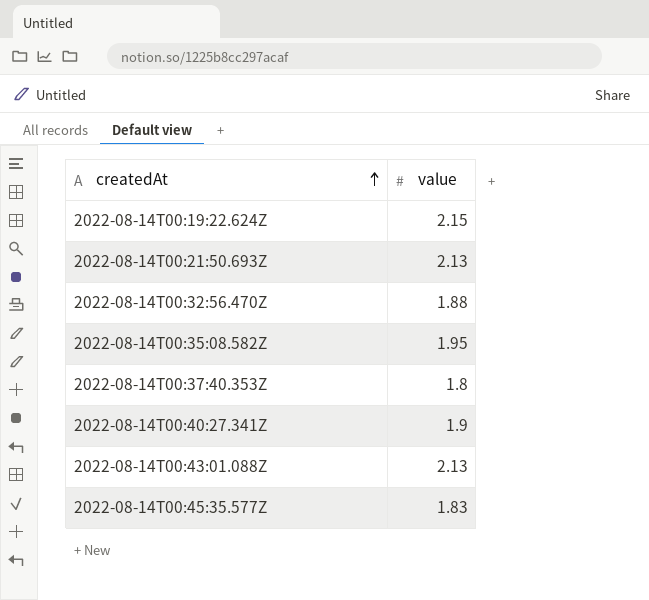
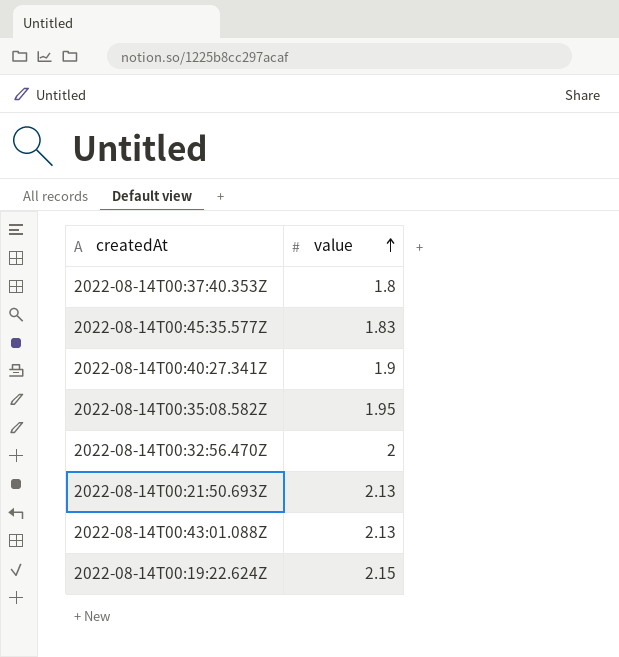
row order: createdAt ascending -> value ascending
2022-08-14T00:32:56.470Z | value: 1.88 -> 2

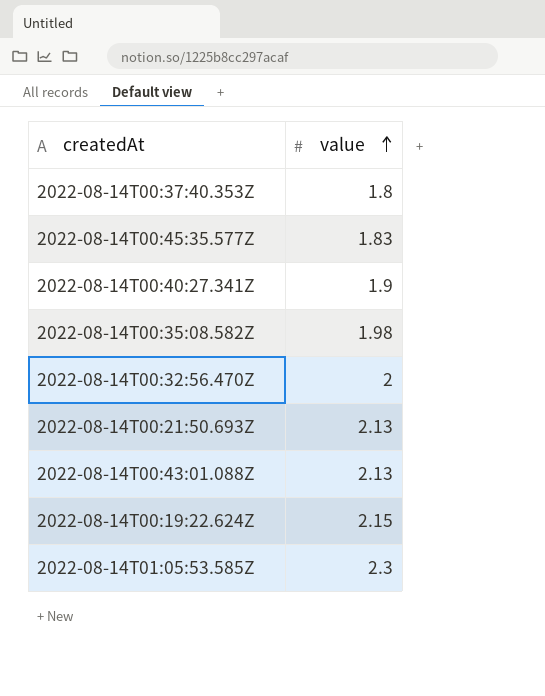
2022-08-14T00:35:08.582Z | value: 1.95 -> 1.98
row 2022-08-14T01:05:53.585Z: none -> 2.3

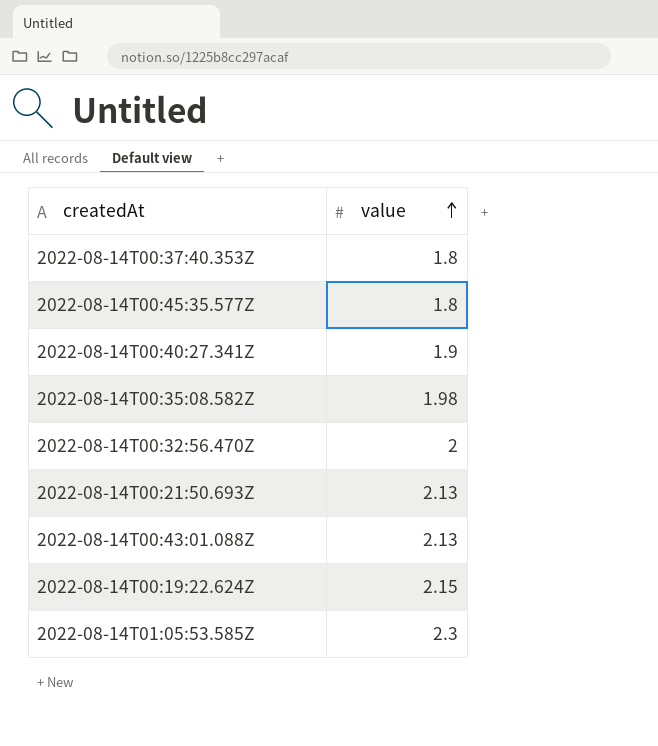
2022-08-14T00:45:35.577Z | value: 1.83 -> 1.8

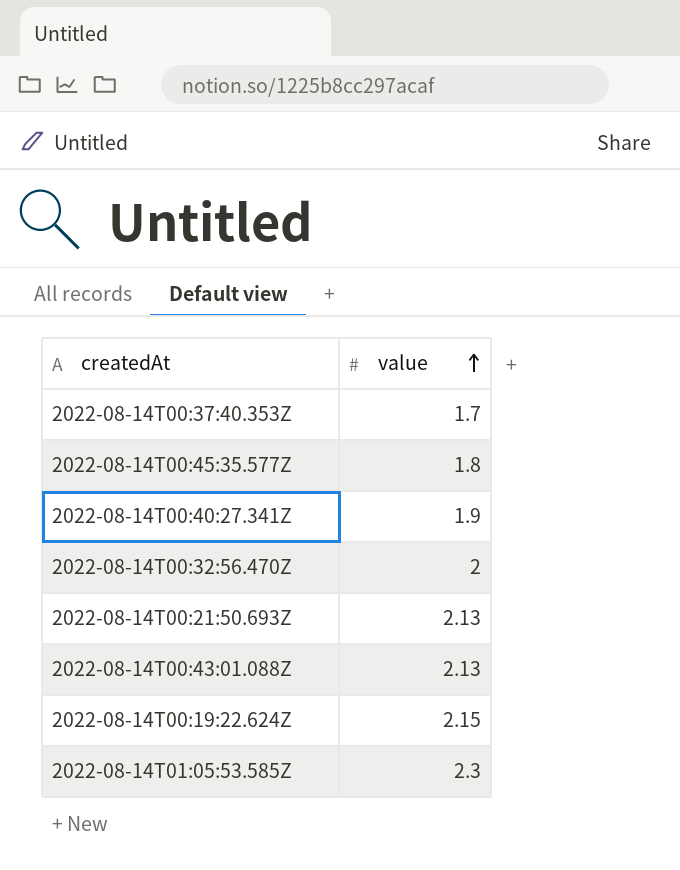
row 2022-08-14T00:35:08.582Z: 1.98 -> none
2022-08-14T00:37:40.353Z | value: 1.8 -> 1.7

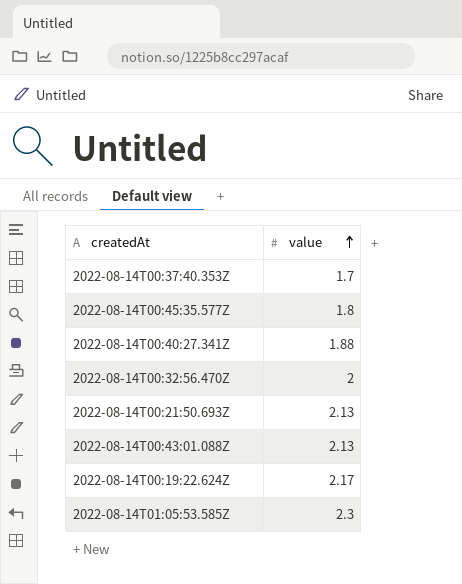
2022-08-14T00:40:27.341Z | value: 1.9 -> 1.88
2022-08-14T00:19:22.624Z | value: 2.15 -> 2.17

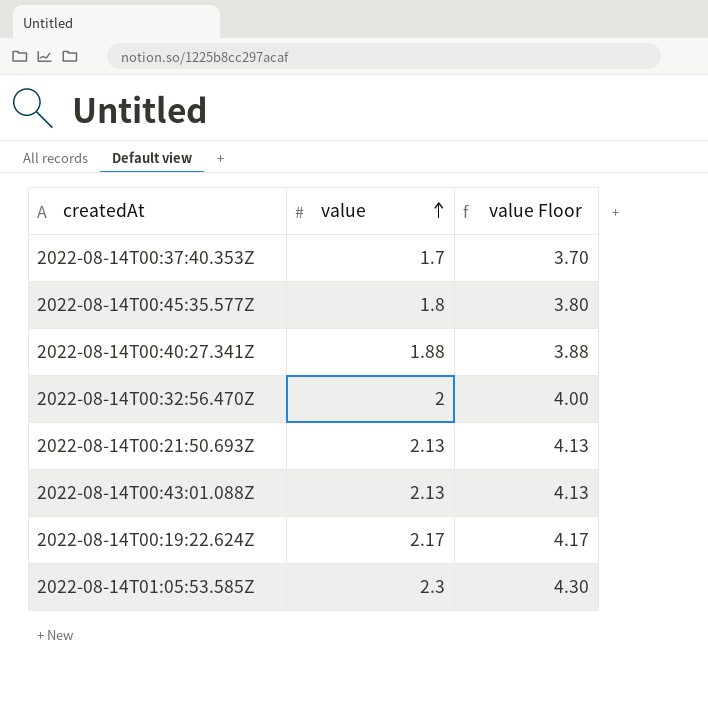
column value Floor | formula: none -> [value] + 2

